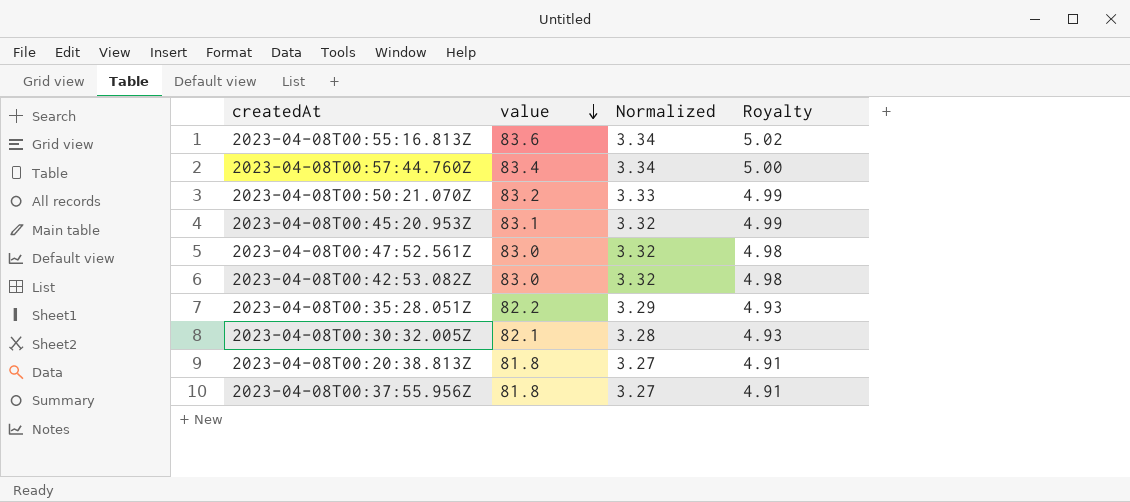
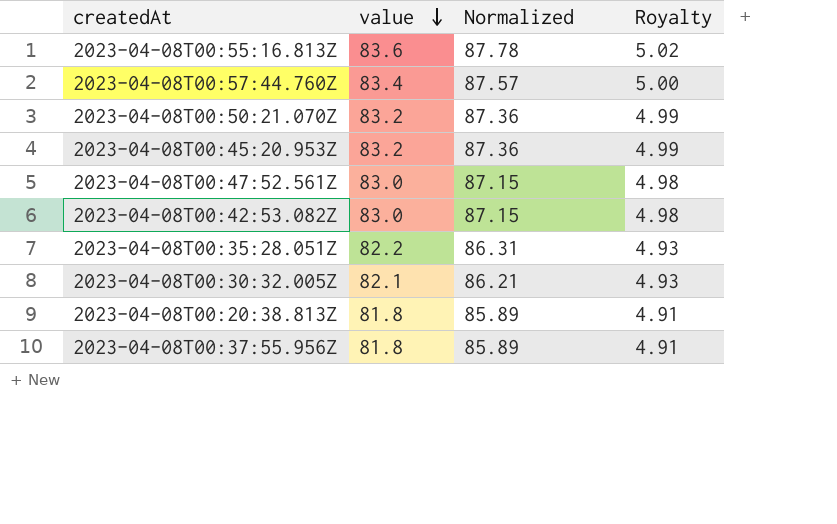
column Normalized | formula: [value] * 0.04 -> [value] * 1.05
2023-04-08T00:45:20.953Z | value: 83.1 -> 83.2

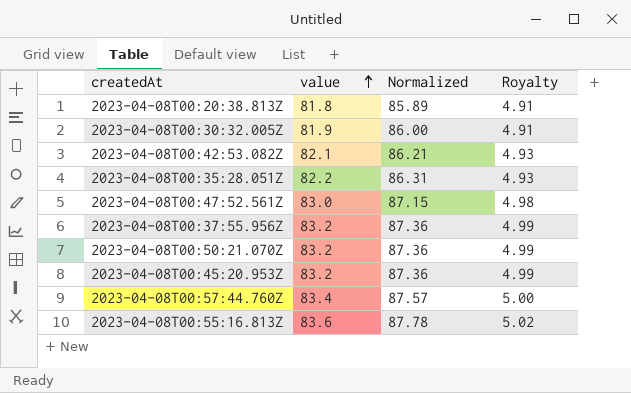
row order: value descending -> value ascending
2023-04-08T00:30:32.005Z | value: 82.1 -> 81.9
2023-04-08T00:30:32.005Z | Normalized: 86.21 -> 86.00
2023-04-08T00:30:32.005Z | Royalty: 4.93 -> 4.91
2023-04-08T00:42:53.082Z | value: 83.0 -> 82.1
2023-04-08T00:42:53.082Z | Normalized: 87.15 -> 86.21
2023-04-08T00:42:53.082Z | Royalty: 4.98 -> 4.93
2023-04-08T00:37:55.956Z | value: 81.8 -> 83.2
2023-04-08T00:37:55.956Z | Normalized: 85.89 -> 87.36
2023-04-08T00:37:55.956Z | Royalty: 4.91 -> 4.99

